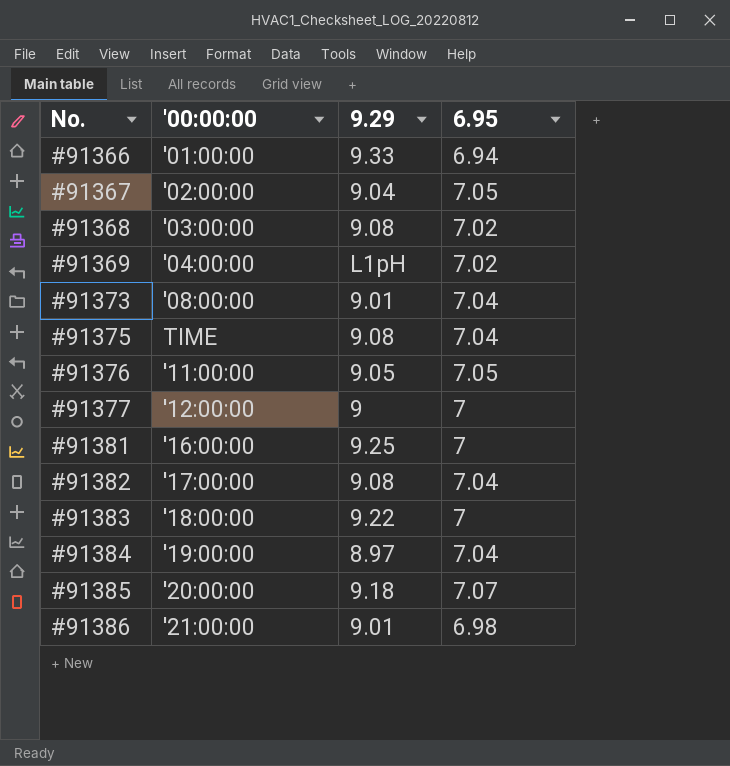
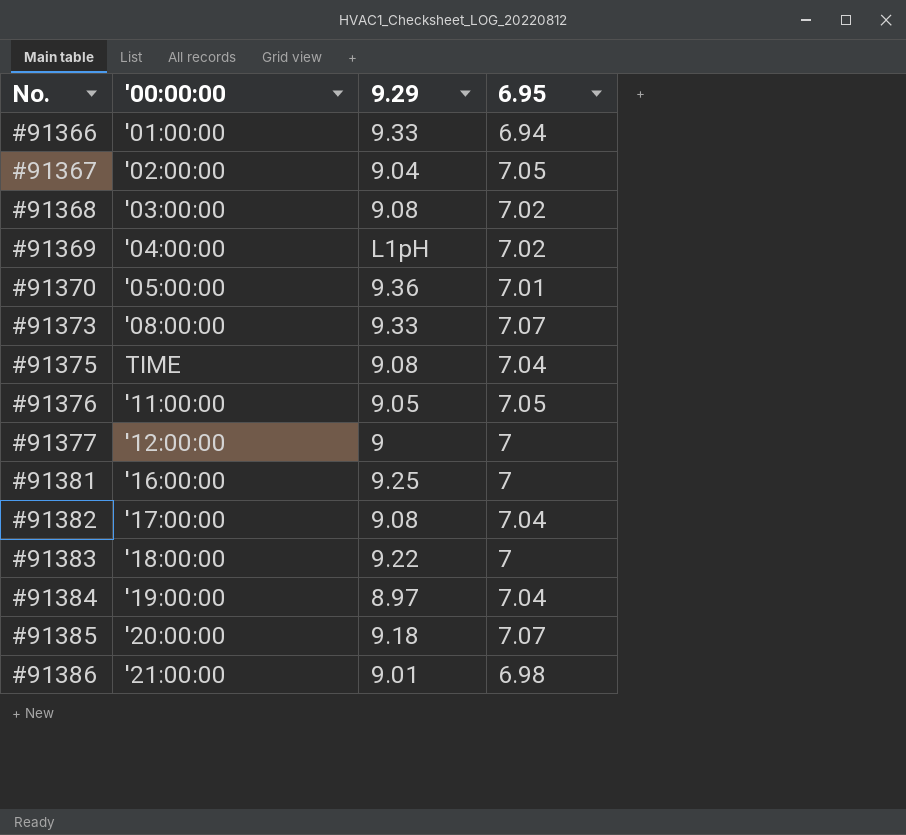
row #91370: none -> '05:00:00 | 9.36 | 7.01
#91373 | 9.29: 9.01 -> 9.33
#91373 | 6.95: 7.04 -> 7.07

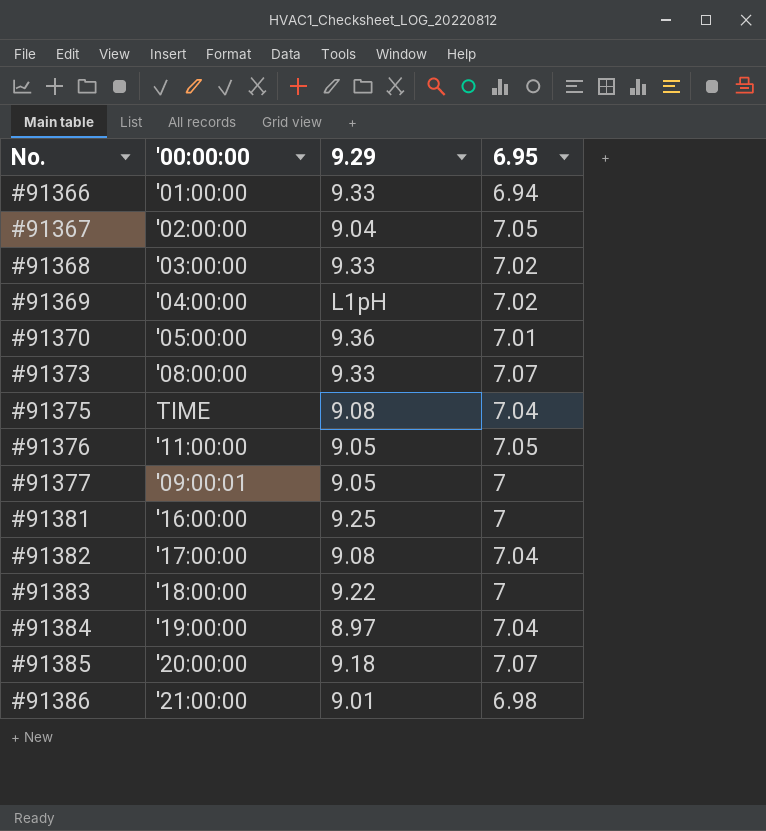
#91368 | 9.29: 9.08 -> 9.33
#91377 | '00:00:00: '12:00:00 -> '09:00:01
#91377 | 9.29: 9 -> 9.05

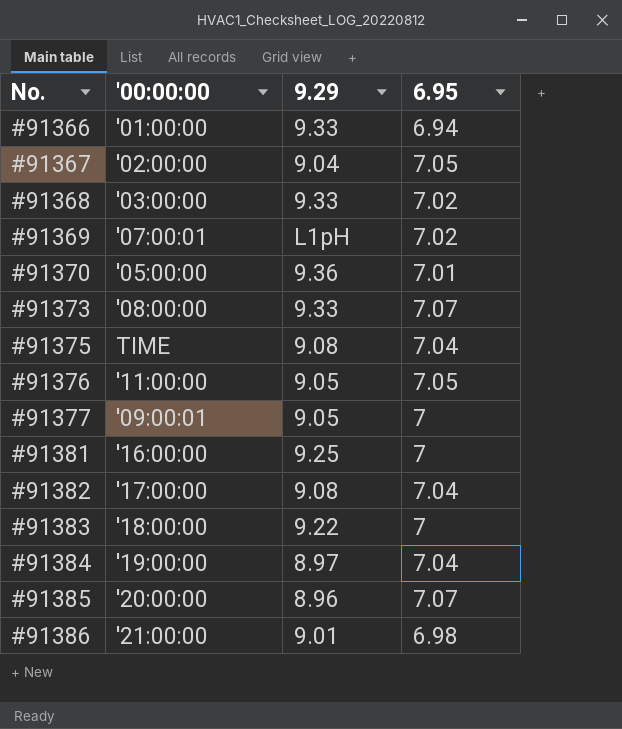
#91369 | '00:00:00: '04:00:00 -> '07:00:01
#91385 | 9.29: 9.18 -> 8.96

